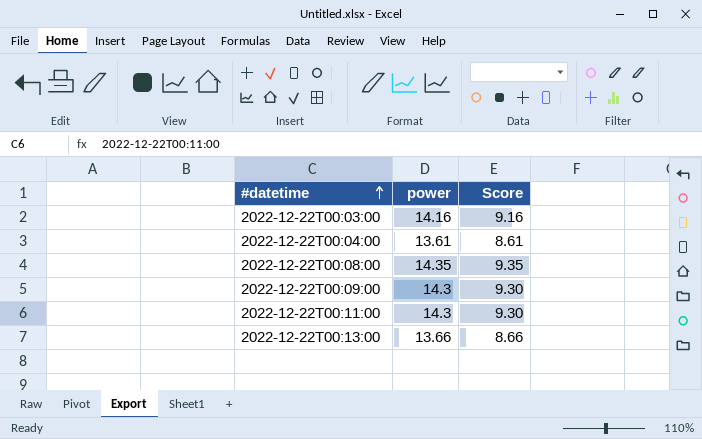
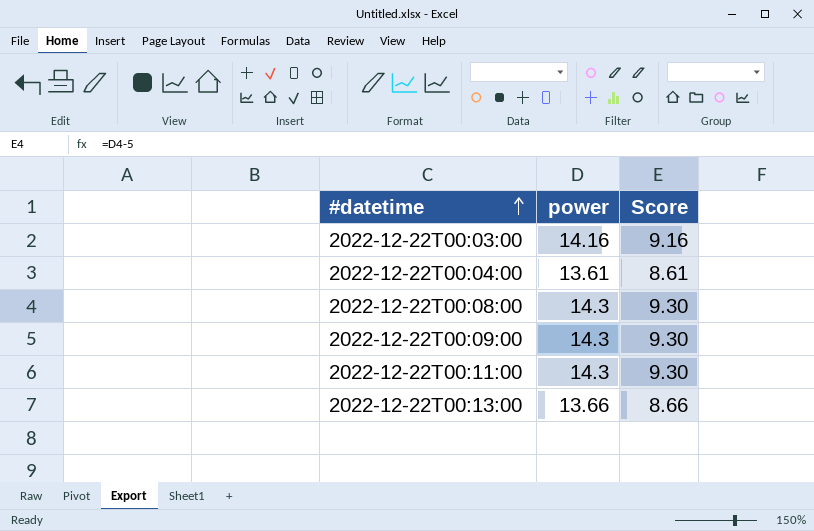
2022-12-22T00:08:00 | power: 14.35 -> 14.3
2022-12-22T00:08:00 | Score: 9.35 -> 9.30

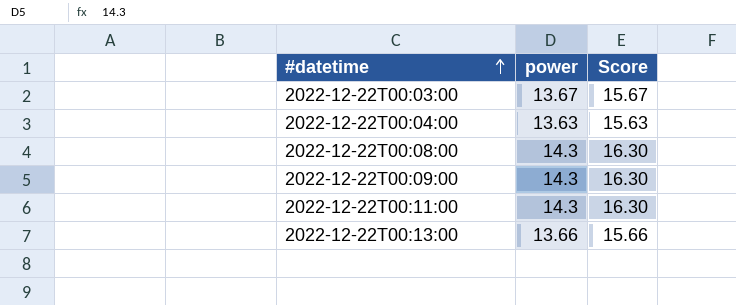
column Score | formula: [power] - 5 -> [power] + 2
2022-12-22T00:03:00 | power: 14.16 -> 13.67
2022-12-22T00:04:00 | power: 13.61 -> 13.63

